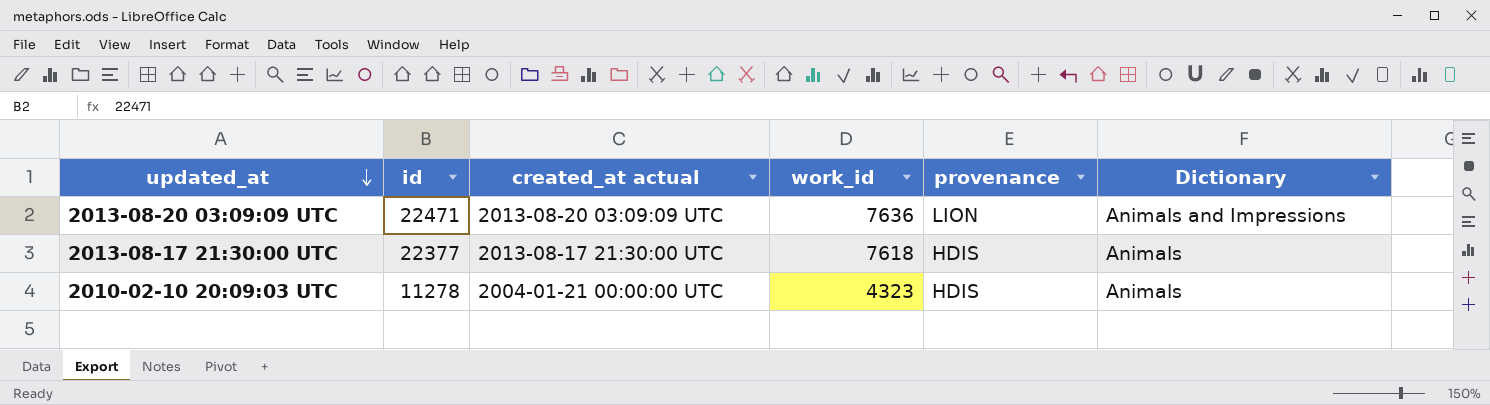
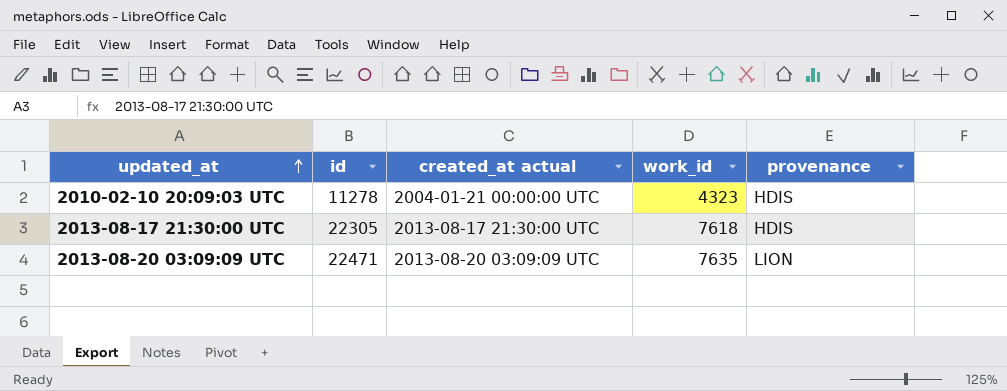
row order: updated_at descending -> updated_at ascending
column Dictionary | position: 6 -> none
2013-08-17 21:30:00 UTC | id: 22377 -> 22305
2013-08-20 03:09:09 UTC | work_id: 7636 -> 7635

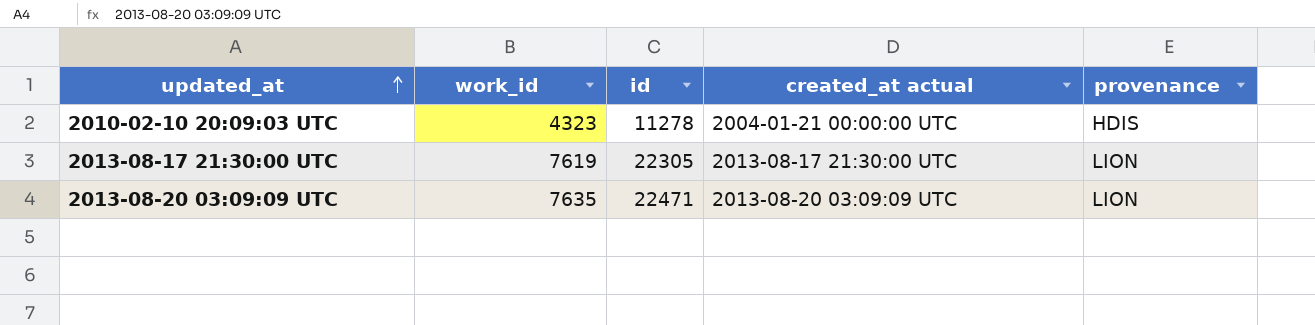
column work_id | position: 4 -> 2
2013-08-17 21:30:00 UTC | work_id: 7618 -> 7619
2013-08-17 21:30:00 UTC | provenance: HDIS -> LION

